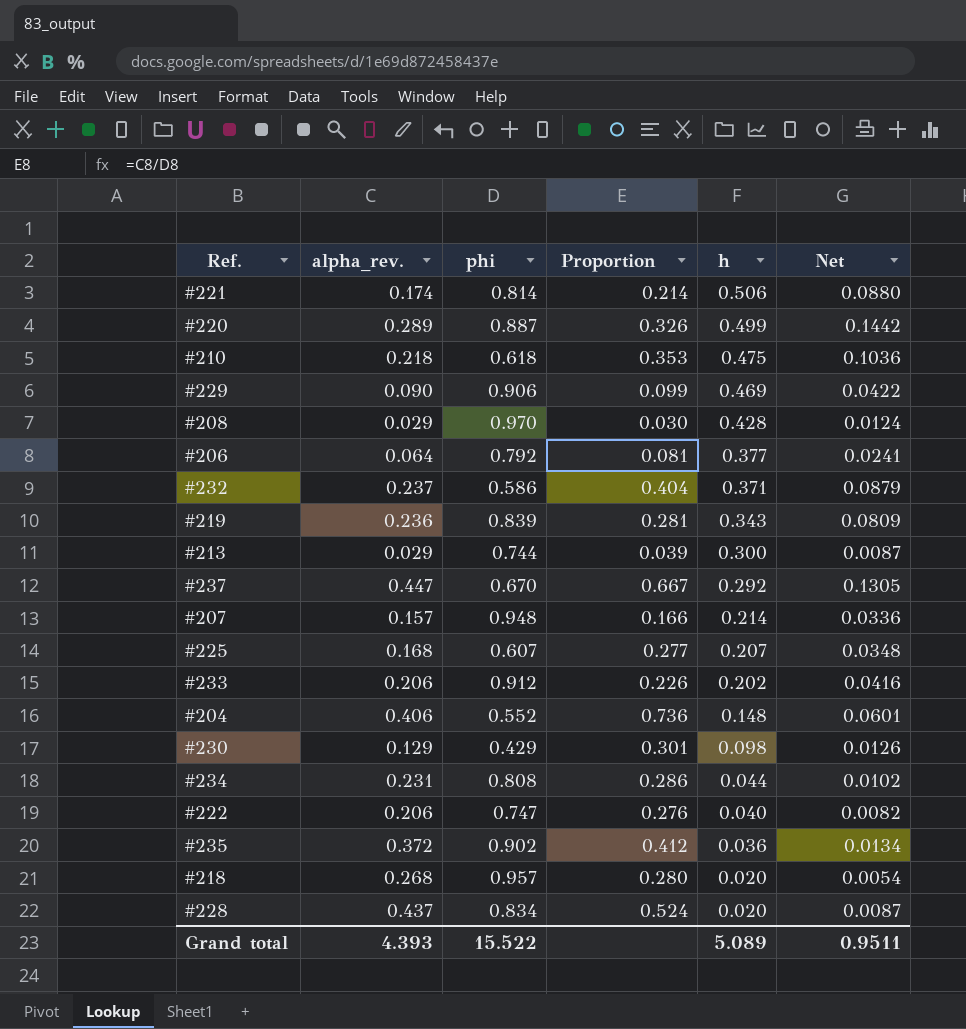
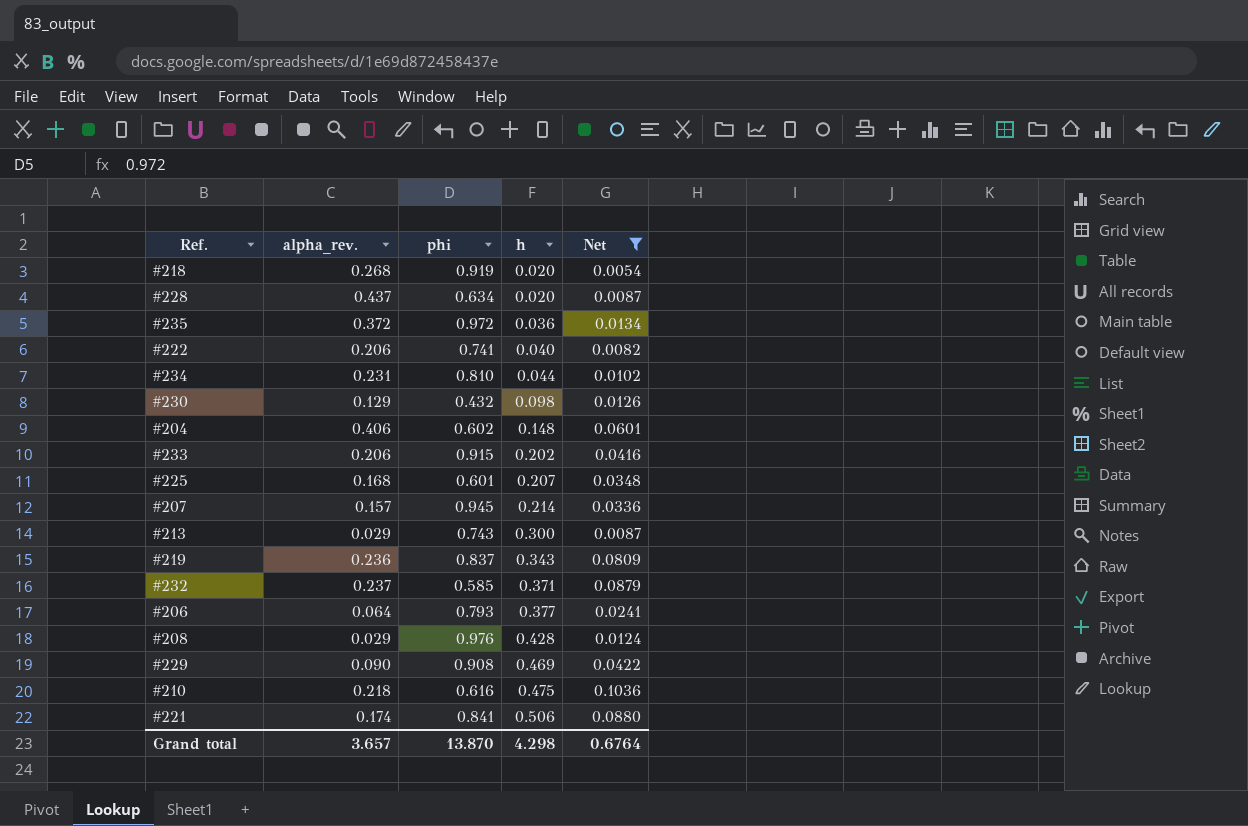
filter: none -> Net <= 0.1036
row order: h descending -> h ascending
column Proportion | formula: [alpha_rev.] / [phi] -> none
#218 | phi: 0.957 -> 0.919
#228 | phi: 0.834 -> 0.634
#235 | phi: 0.902 -> 0.972
#222 | phi: 0.747 -> 0.741
#234 | phi: 0.808 -> 0.810
#230 | phi: 0.429 -> 0.432
#204 | phi: 0.552 -> 0.602
#233 | phi: 0.912 -> 0.915
#225 | phi: 0.607 -> 0.601
#207 | phi: 0.948 -> 0.945
#213 | phi: 0.744 -> 0.743
#219 | phi: 0.839 -> 0.837
#232 | phi: 0.586 -> 0.585
#206 | phi: 0.792 -> 0.793
#208 | phi: 0.970 -> 0.976
#229 | phi: 0.906 -> 0.908
#210 | phi: 0.618 -> 0.616
#221 | phi: 0.814 -> 0.841
Grand total | alpha_rev.: 4.393 -> 3.657
Grand total | phi: 15.522 -> 13.870
Grand total | h: 5.089 -> 4.298
Grand total | Net: 0.9511 -> 0.6764

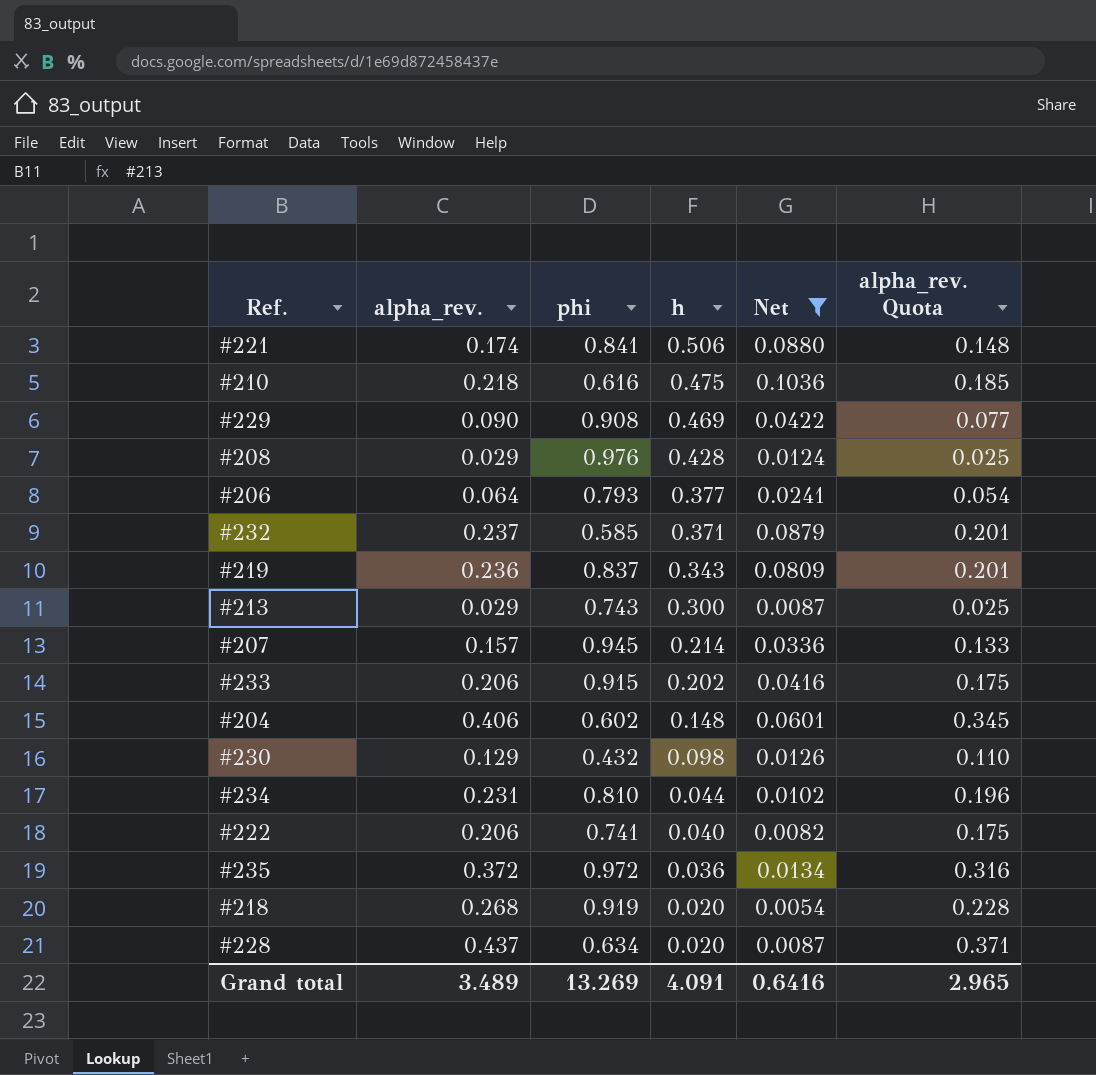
row order: h ascending -> h descending
column alpha_rev. Quota | formula: none -> [alpha_rev.] * 0.85
row #225: 0.168 | 0.601 | 0.207 | 0.0348 -> none
Grand total | alpha_rev.: 3.657 -> 3.489
Grand total | phi: 13.870 -> 13.269
Grand total | h: 4.298 -> 4.091
Grand total | Net: 0.6764 -> 0.6416

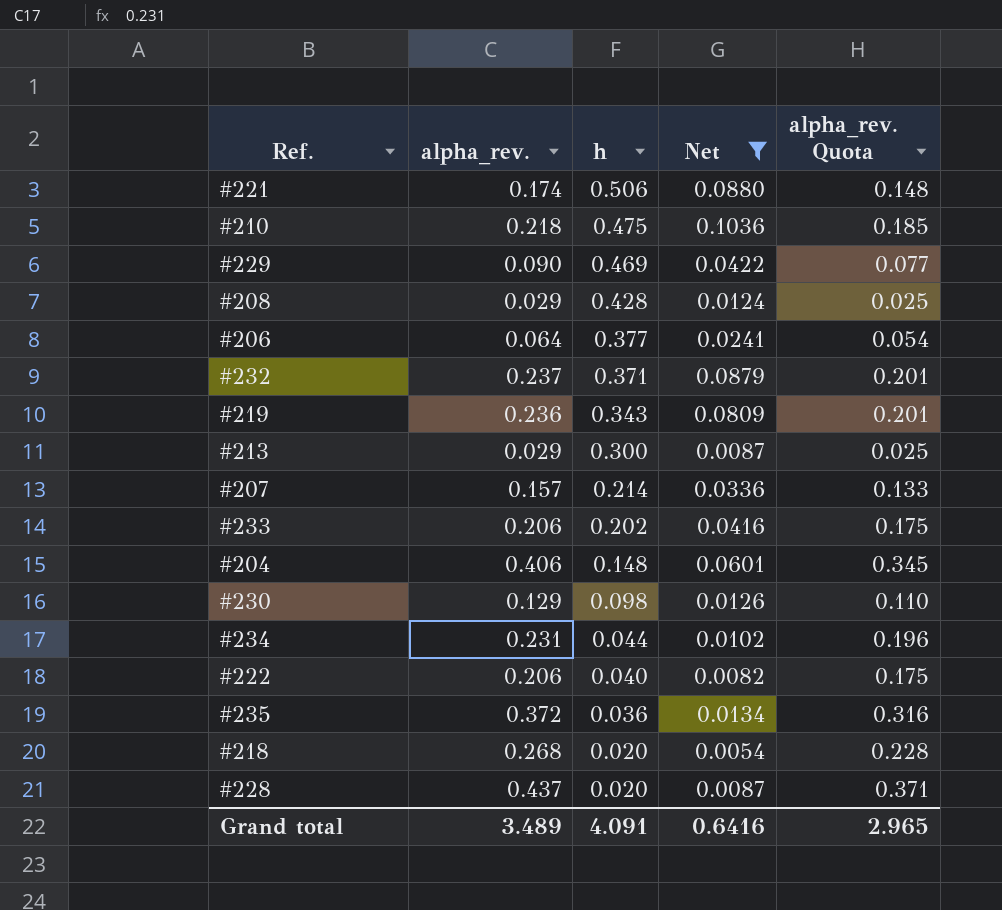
column phi | position: 3 -> none

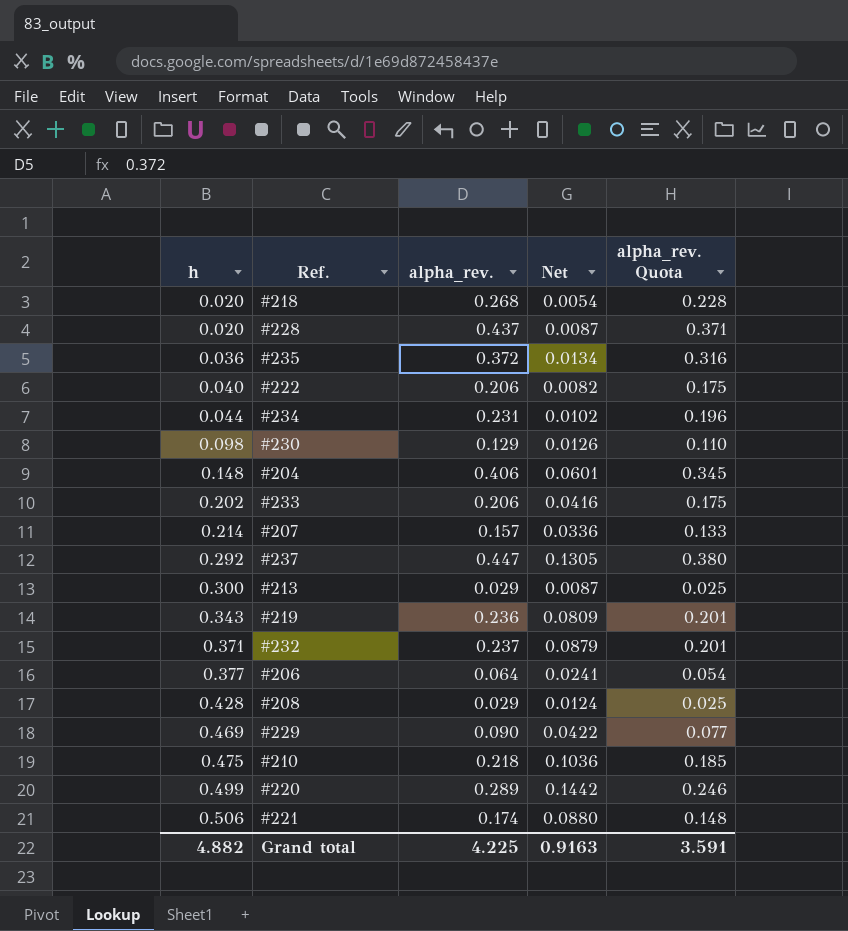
filter: Net <= 0.1036 -> none
row order: h descending -> h ascending
column h | position: 3 -> 1
Grand total | h: 4.091 -> 4.882
Grand total | alpha_rev.: 3.489 -> 4.225
Grand total | Net: 0.6416 -> 0.9163
Grand total | alpha_rev. Quota: 2.965 -> 3.591

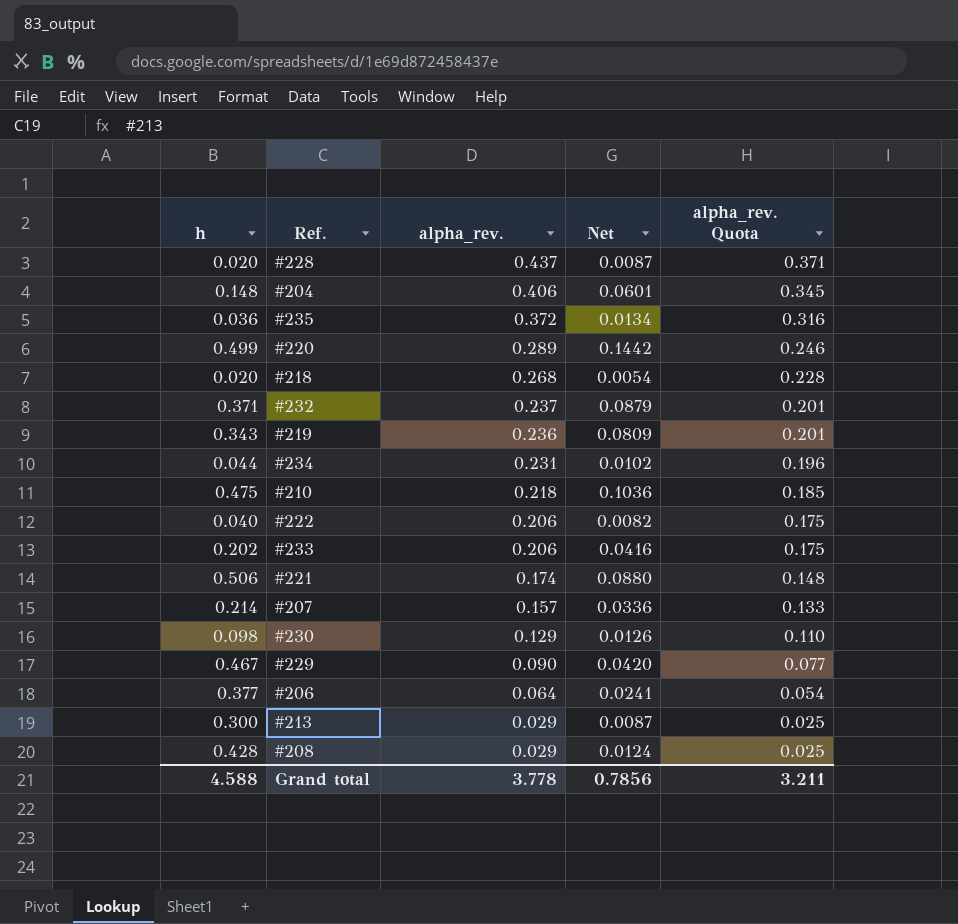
row order: h ascending -> alpha_rev. descending
row #237: 0.292 | 0.447 | 0.1305 | 0.380 -> none
#229 | h: 0.469 -> 0.467
#229 | Net: 0.0422 -> 0.0420
Grand total | h: 4.882 -> 4.588
Grand total | alpha_rev.: 4.225 -> 3.778
Grand total | Net: 0.9163 -> 0.7856
Grand total | alpha_rev. Quota: 3.591 -> 3.211

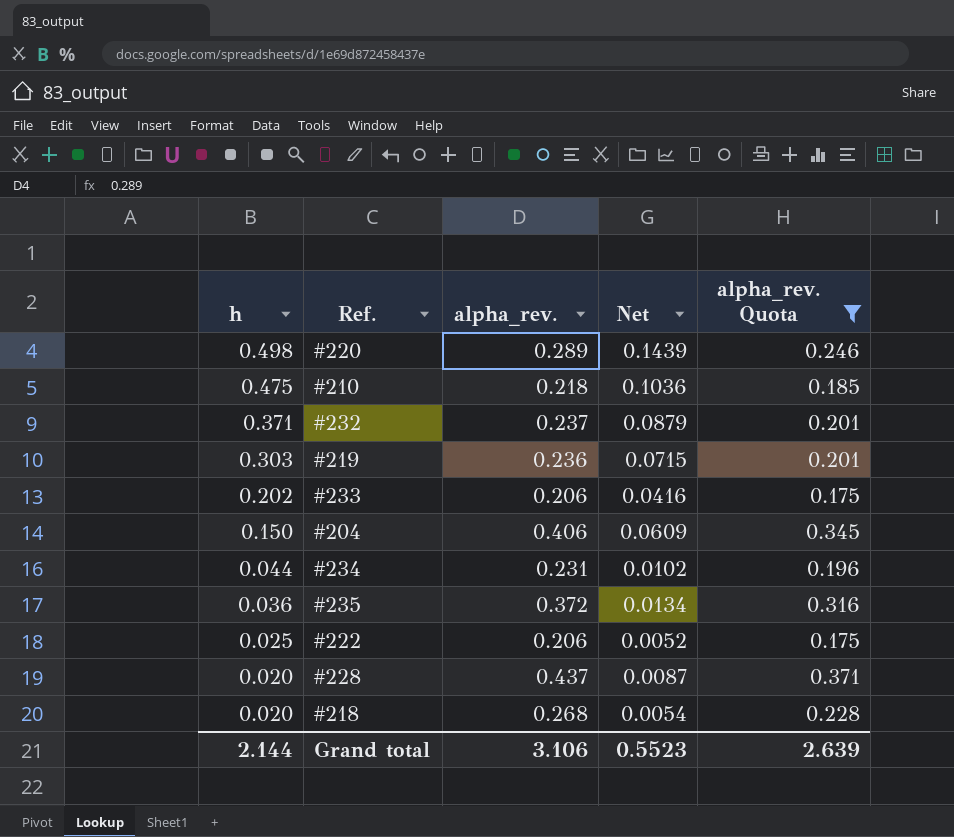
filter: none -> alpha_rev. Quota >= 0.175
row order: alpha_rev. descending -> h descending
#220 | h: 0.499 -> 0.498
#220 | Net: 0.1442 -> 0.1439
#219 | h: 0.343 -> 0.303
#219 | Net: 0.0809 -> 0.0715
#204 | h: 0.148 -> 0.150
#204 | Net: 0.0601 -> 0.0609
#222 | h: 0.040 -> 0.025
#222 | Net: 0.0082 -> 0.0052
Grand total | h: 4.588 -> 2.144
Grand total | alpha_rev.: 3.778 -> 3.106
Grand total | Net: 0.7856 -> 0.5523
Grand total | alpha_rev. Quota: 3.211 -> 2.639

